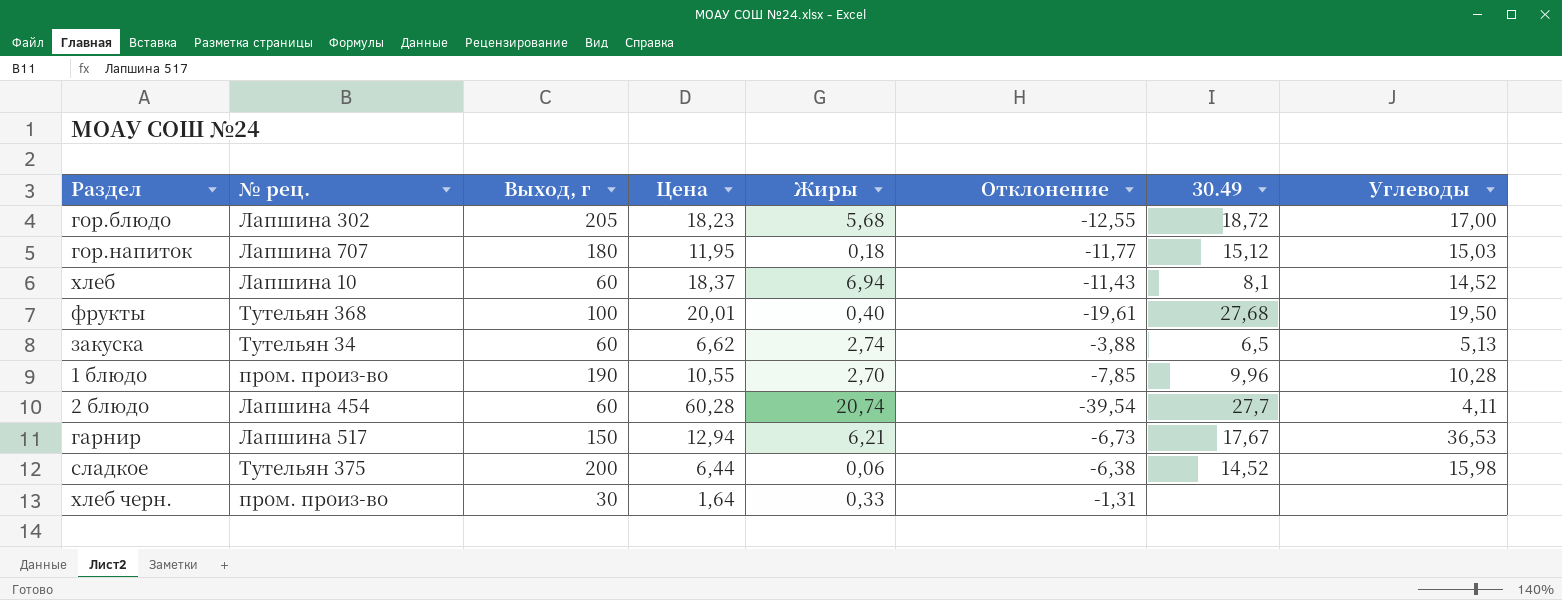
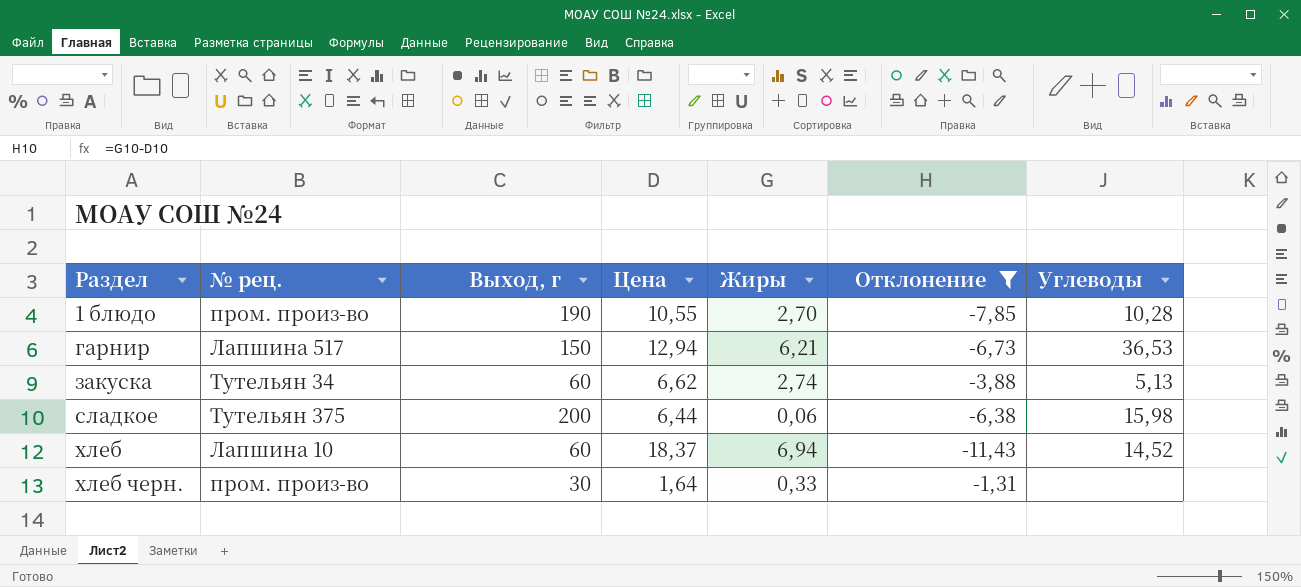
filter: none -> Отклонение >= -11,43
row order: none -> Раздел ascending
column 30.49 | position: 7 -> none

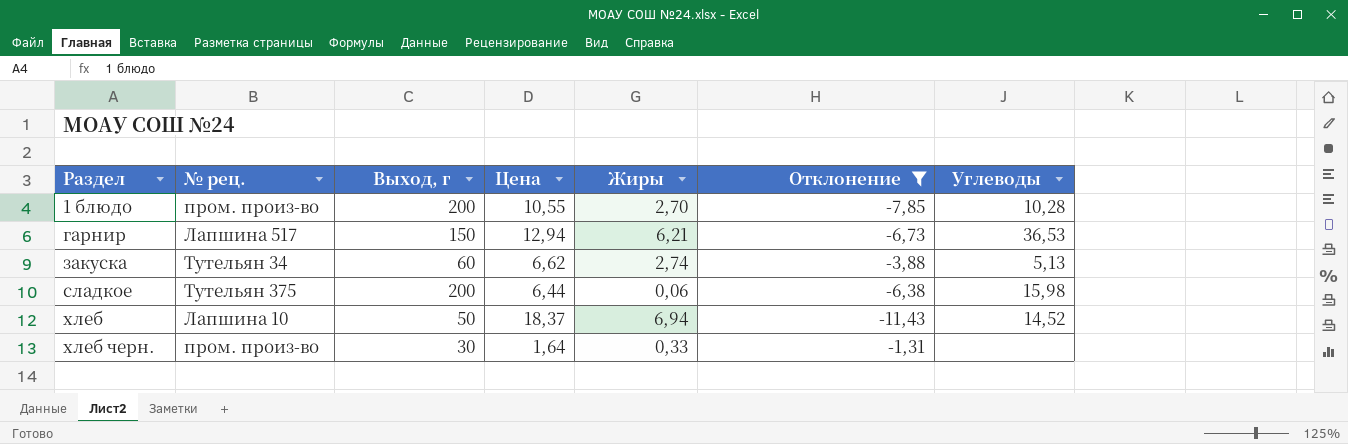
1 блюдо | Выход, г: 190 -> 200
хлеб | Выход, г: 60 -> 50

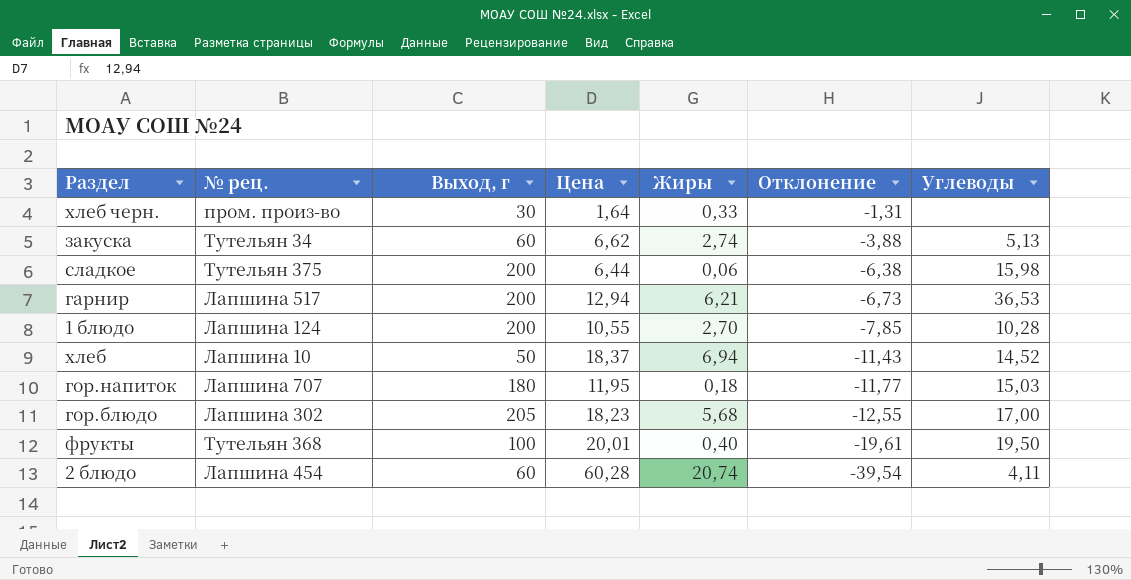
filter: Отклонение >= -11,43 -> none
row order: Раздел ascending -> Отклонение descending
гарнир | Выход, г: 150 -> 200
1 блюдо | № рец.: пром. произ-во -> Лапшина 124

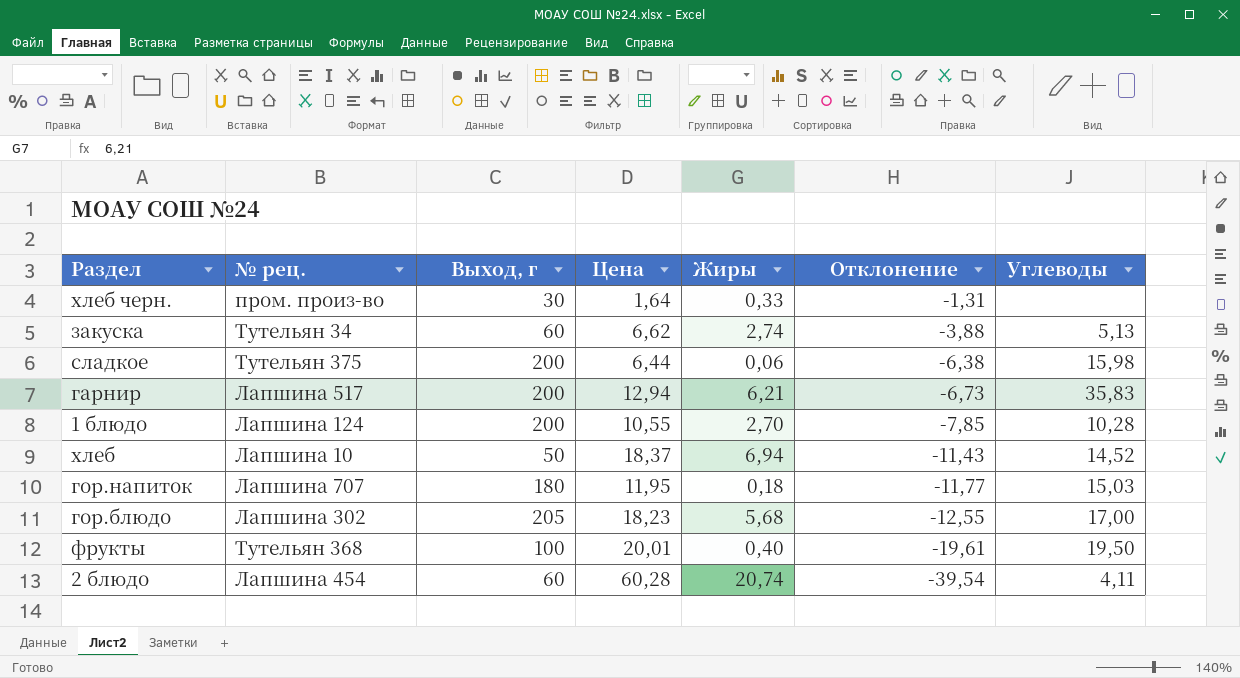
гарнир | Углеводы: 36,53 -> 35,83

